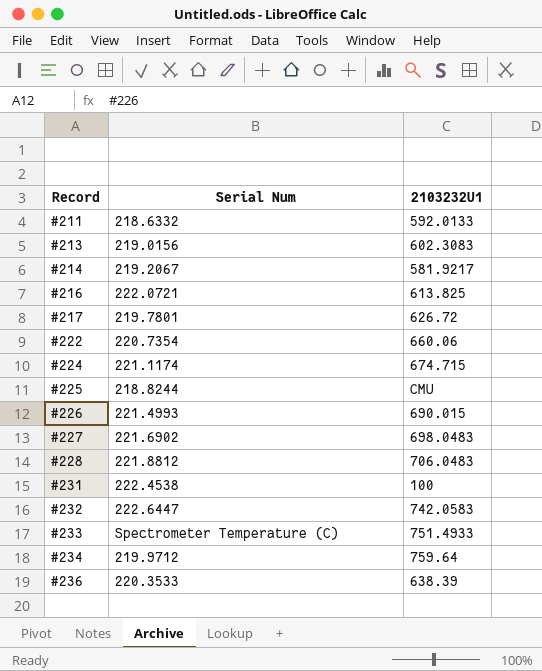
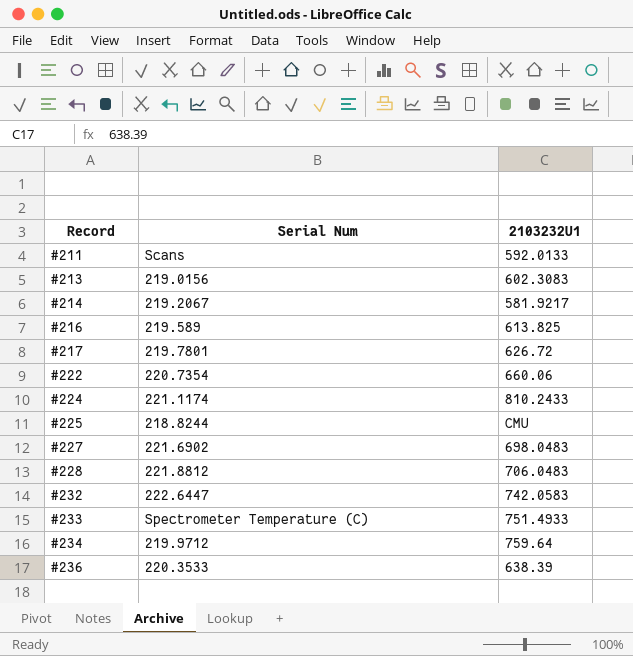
row #226: 221.4993 | 690.015 -> none
row #231: 222.4538 | 100 -> none
#211 | Serial Num: 218.6332 -> Scans
#216 | Serial Num: 222.0721 -> 219.589
#224 | 2103232U1: 674.715 -> 810.2433

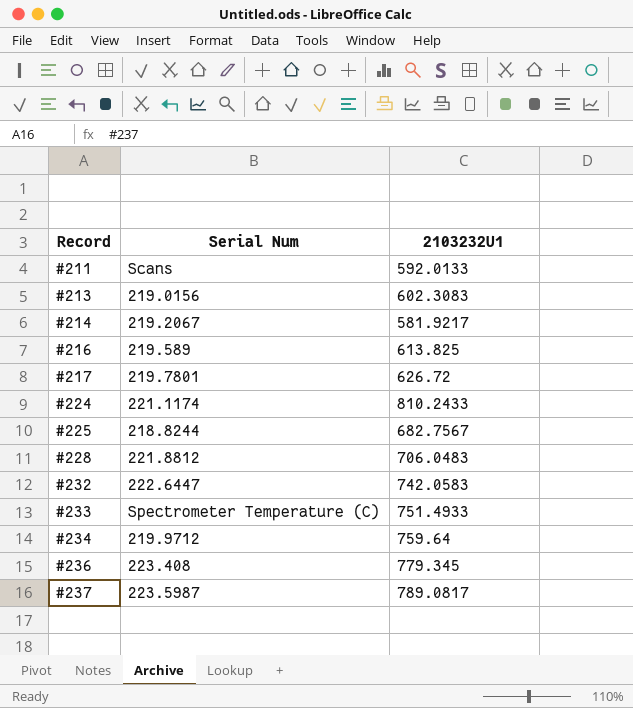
row #222: 220.7354 | 660.06 -> none
row #227: 221.6902 | 698.0483 -> none
#225 | 2103232U1: CMU -> 682.7567
#236 | Serial Num: 220.3533 -> 223.408
#236 | 2103232U1: 638.39 -> 779.345
row #237: none -> 223.5987 | 789.0817

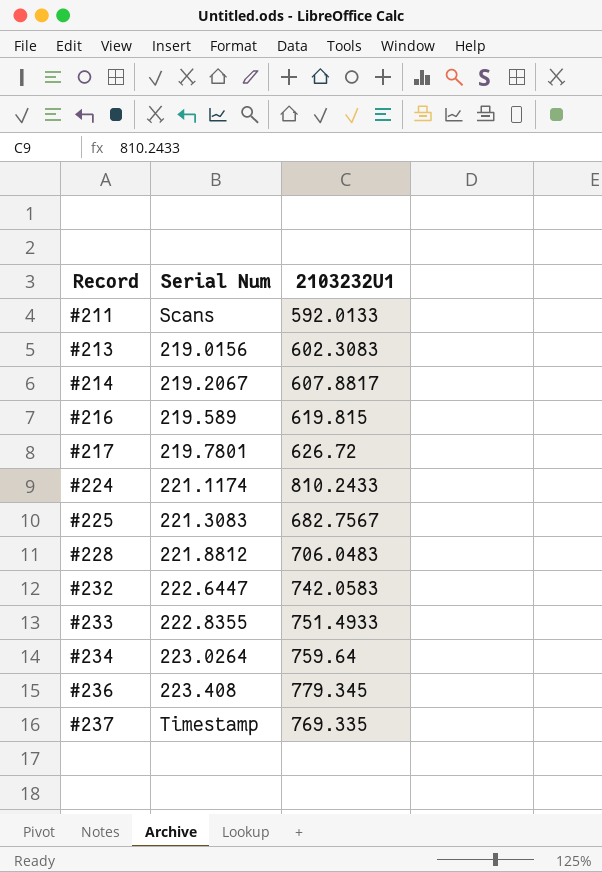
#214 | 2103232U1: 581.9217 -> 607.8817
#216 | 2103232U1: 613.825 -> 619.815
#225 | Serial Num: 218.8244 -> 221.3083
#233 | Serial Num: Spectrometer Temperature (C) -> 222.8355
#234 | Serial Num: 219.9712 -> 223.0264
#237 | Serial Num: 223.5987 -> Timestamp
#237 | 2103232U1: 789.0817 -> 769.335

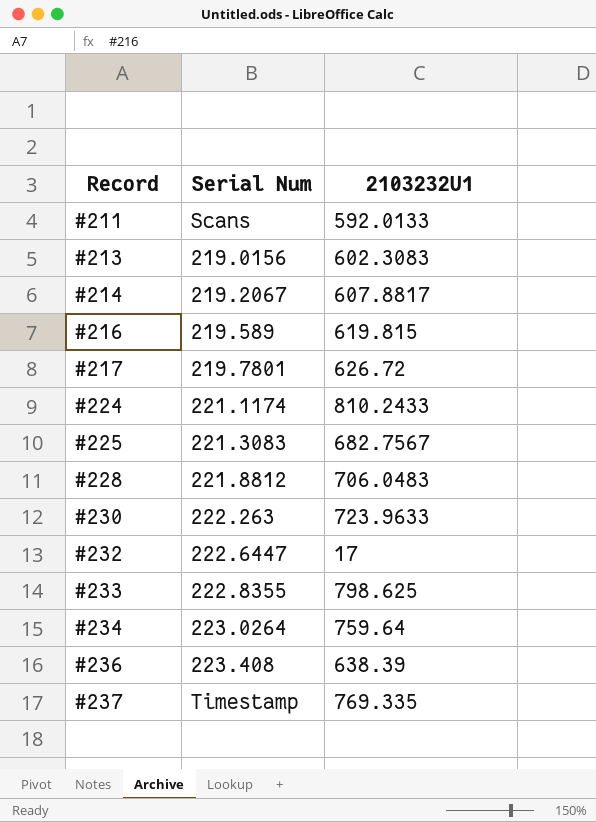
row #230: none -> 222.263 | 723.9633
#232 | 2103232U1: 742.0583 -> 17
#233 | 2103232U1: 751.4933 -> 798.625
#236 | 2103232U1: 779.345 -> 638.39

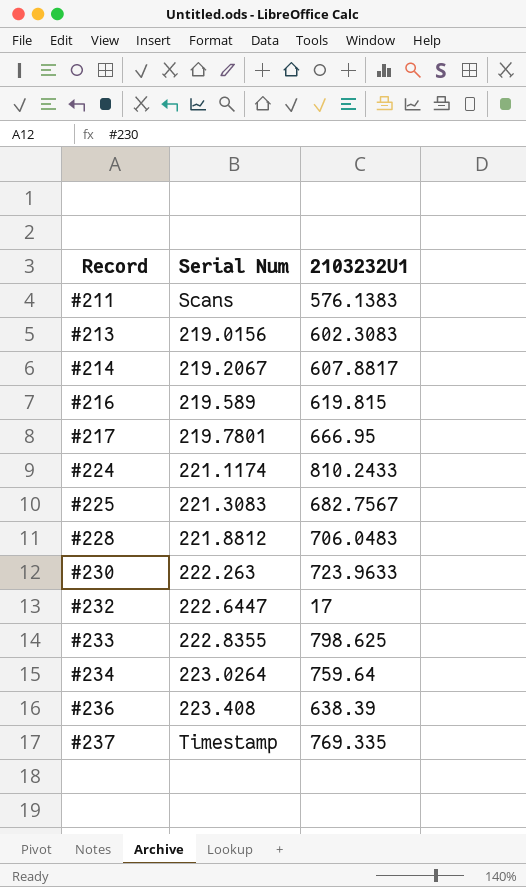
#211 | 2103232U1: 592.0133 -> 576.1383
#217 | 2103232U1: 626.72 -> 666.95

